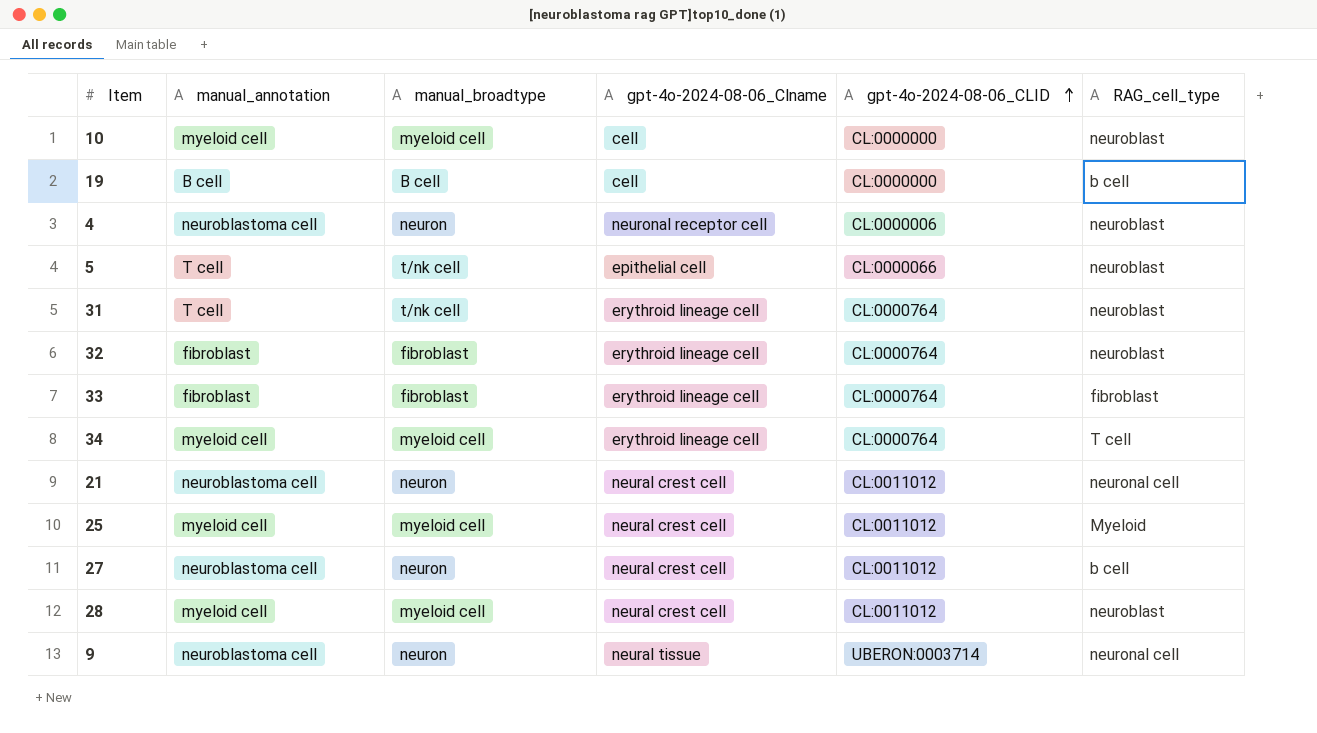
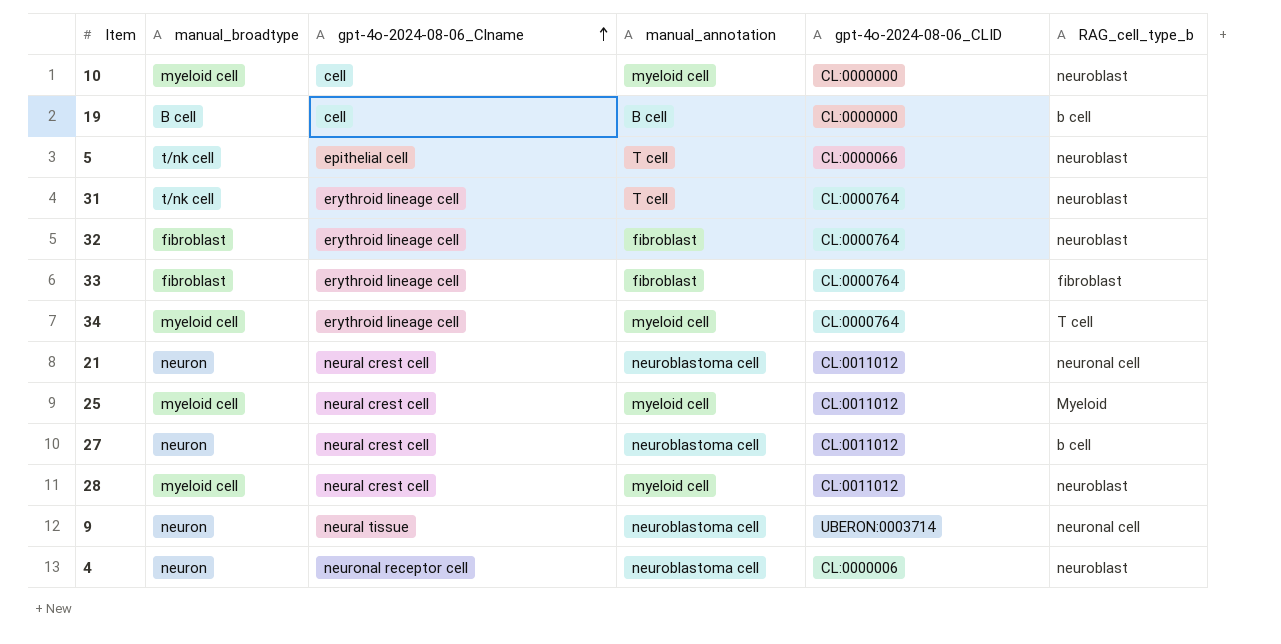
row order: gpt-4o-2024-08-06_CLID ascending -> gpt-4o-2024-08-06_Clname ascending
column manual_annotation | position: 2 -> 4
column name: RAG_cell_type -> RAG_cell_type_b

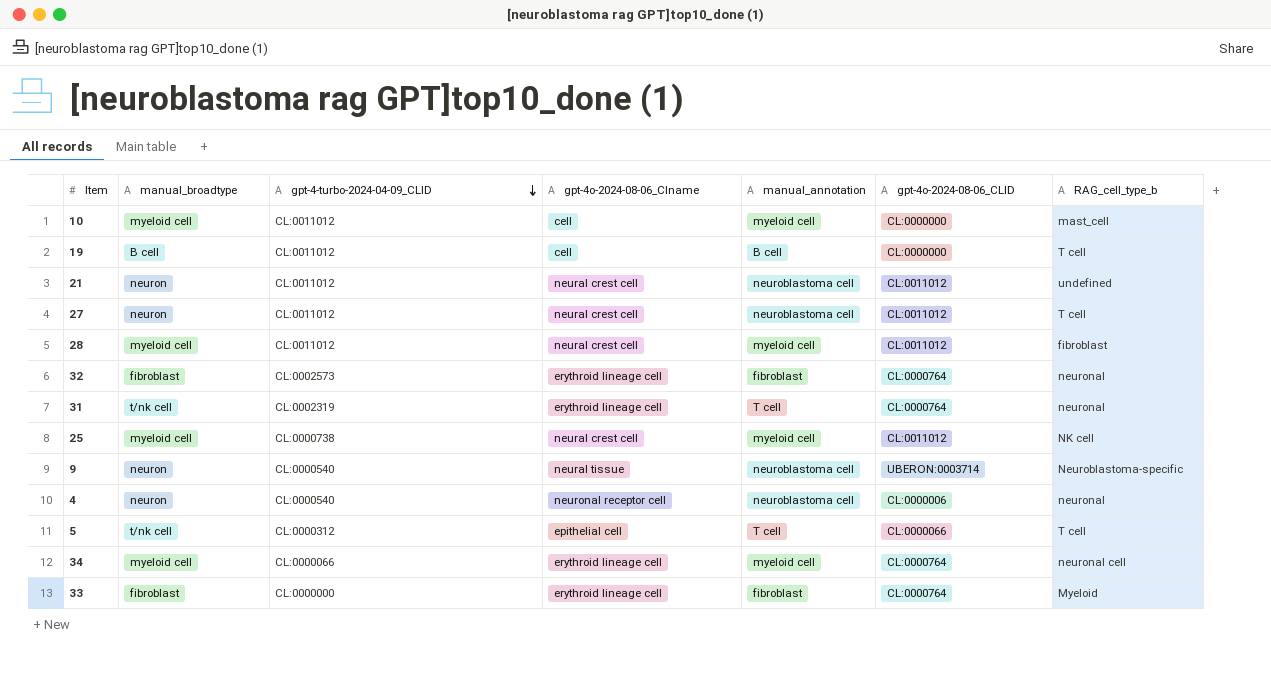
row order: gpt-4o-2024-08-06_Clname ascending -> gpt-4-turbo-2024-04-09_CLID descending
column gpt-4-turbo-2024-04-09_CLID | position: none -> 3
10 | RAG_cell_type_b: neuroblast -> mast_cell
19 | RAG_cell_type_b: b cell -> T cell
21 | RAG_cell_type_b: neuronal cell -> undefined
27 | RAG_cell_type_b: b cell -> T cell
28 | RAG_cell_type_b: neuroblast -> fibroblast
32 | RAG_cell_type_b: neuroblast -> neuronal
31 | RAG_cell_type_b: neuroblast -> neuronal
25 | RAG_cell_type_b: Myeloid -> NK cell
9 | RAG_cell_type_b: neuronal cell -> Neuroblastoma-specific
4 | RAG_cell_type_b: neuroblast -> neuronal
5 | RAG_cell_type_b: neuroblast -> T cell
34 | RAG_cell_type_b: T cell -> neuronal cell
33 | RAG_cell_type_b: fibroblast -> Myeloid

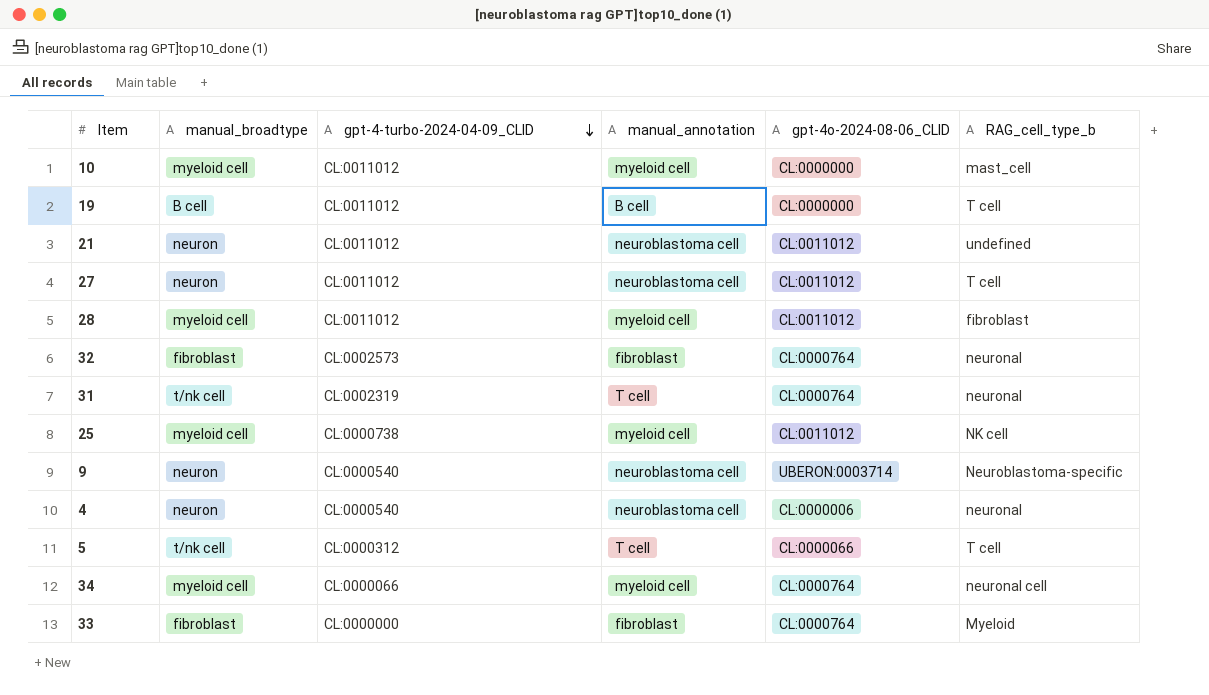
column gpt-4o-2024-08-06_Clname | position: 4 -> none

